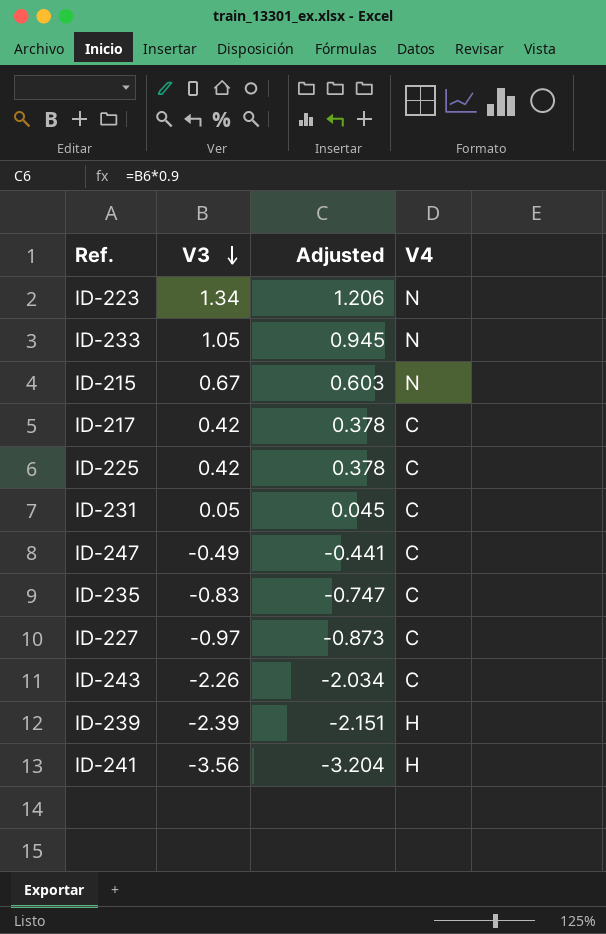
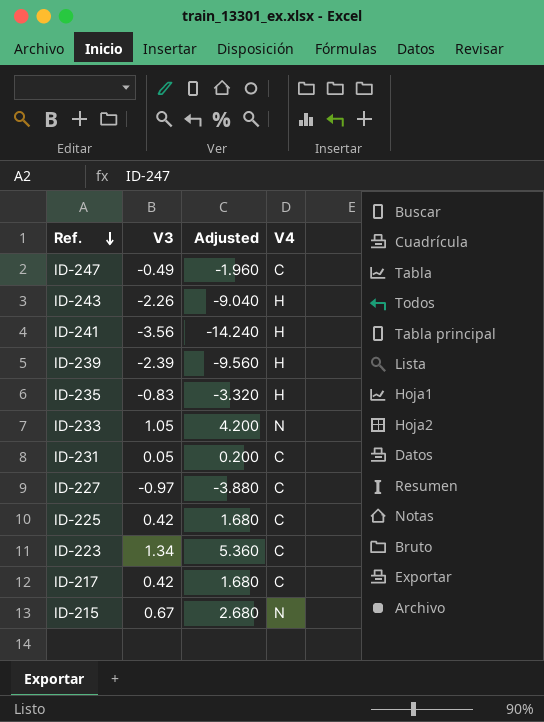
row order: V3 descending -> Ref. descending
column Adjusted | formula: [V3] * 0.9 -> [V3] * 4
ID-243 | V4: C -> H
ID-235 | V4: C -> H
ID-223 | V4: N -> C

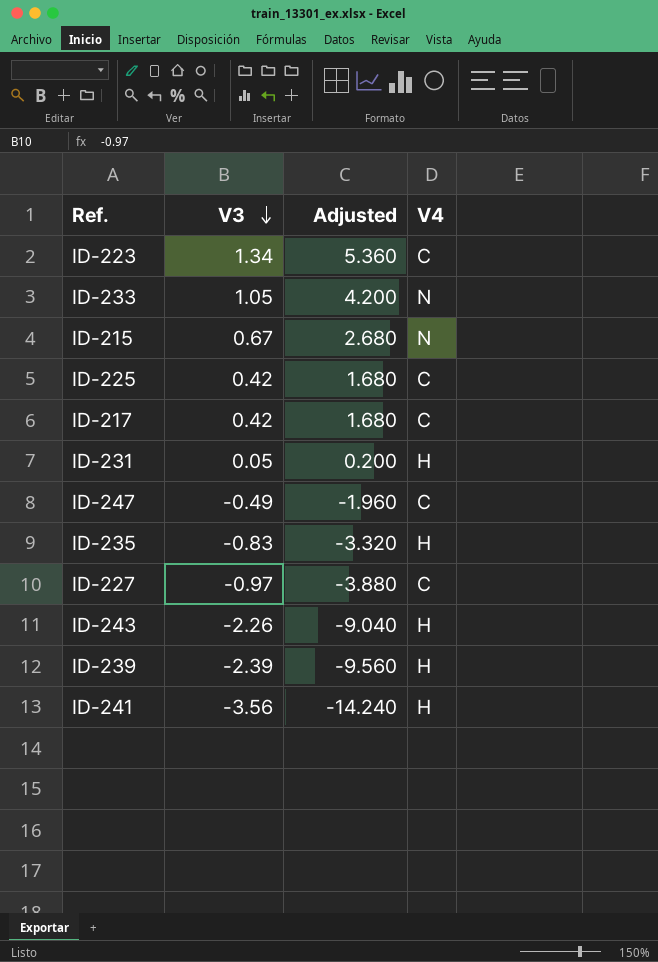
row order: Ref. descending -> V3 descending
ID-231 | V4: C -> H

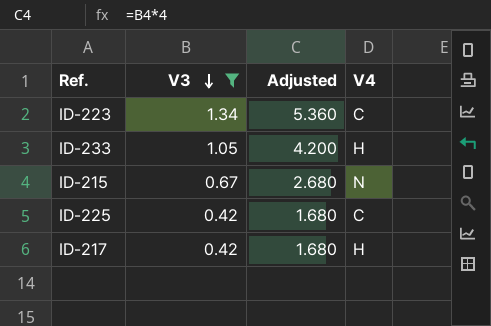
filter: none -> V3 >= 0.42
ID-233 | V4: N -> H
ID-217 | V4: C -> H

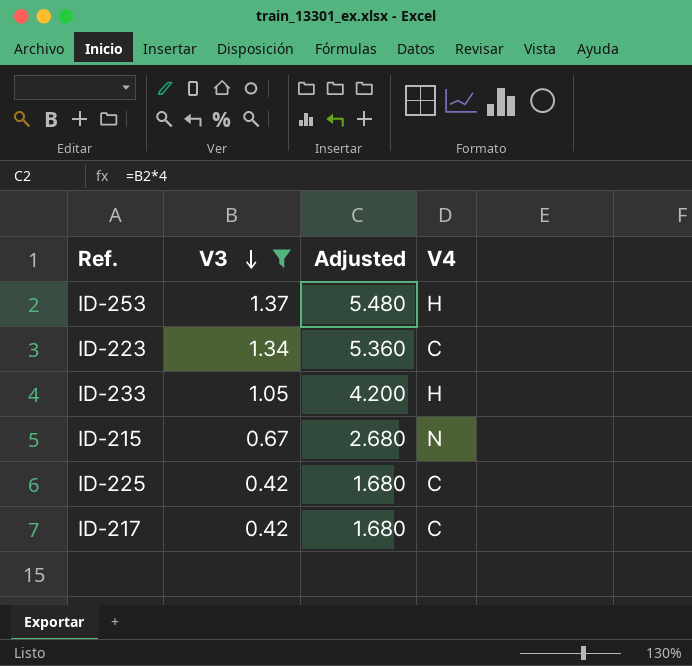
row ID-253: none -> 1.37 | 5.480 | H
ID-217 | V4: H -> C

